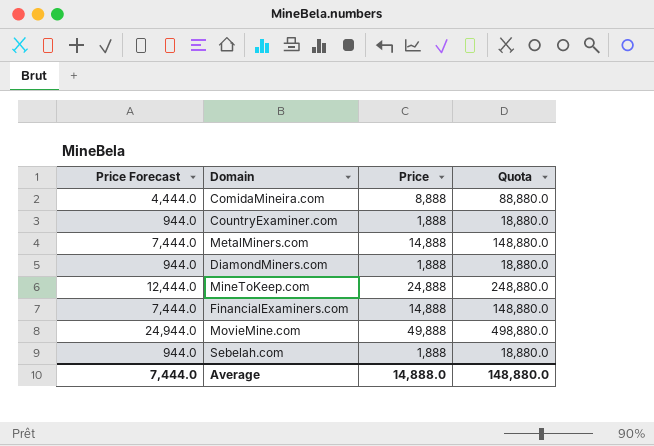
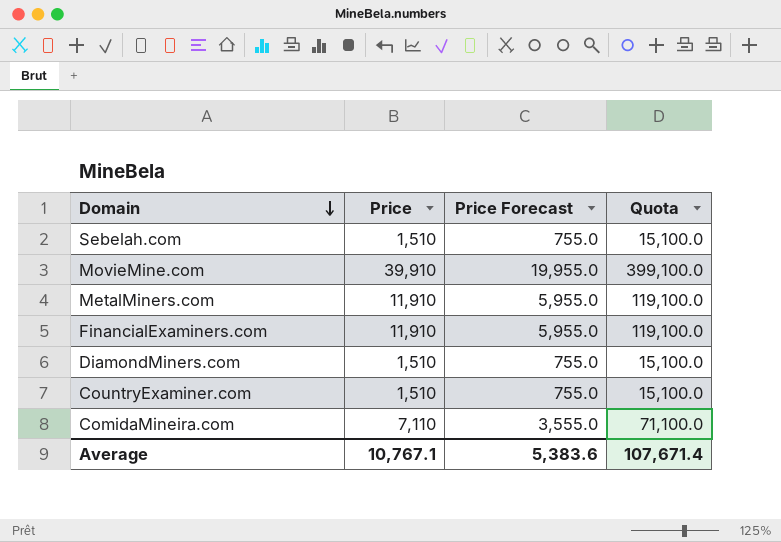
row order: none -> Domain descending
column Price Forecast | position: 1 -> 3
row MineToKeep.com: 12,444.0 | 24,888 | 248,880.0 -> none
Sebelah.com | Price: 1,888 -> 1,510
Sebelah.com | Price Forecast: 944.0 -> 755.0
Sebelah.com | Quota: 18,880.0 -> 15,100.0
MovieMine.com | Price: 49,888 -> 39,910
MovieMine.com | Price Forecast: 24,944.0 -> 19,955.0
MovieMine.com | Quota: 498,880.0 -> 399,100.0
MetalMiners.com | Price: 14,888 -> 11,910
MetalMiners.com | Price Forecast: 7,444.0 -> 5,955.0
MetalMiners.com | Quota: 148,880.0 -> 119,100.0
FinancialExaminers.com | Price: 14,888 -> 11,910
FinancialExaminers.com | Price Forecast: 7,444.0 -> 5,955.0
FinancialExaminers.com | Quota: 148,880.0 -> 119,100.0
DiamondMiners.com | Price: 1,888 -> 1,510
DiamondMiners.com | Price Forecast: 944.0 -> 755.0
DiamondMiners.com | Quota: 18,880.0 -> 15,100.0
CountryExaminer.com | Price: 1,888 -> 1,510
CountryExaminer.com | Price Forecast: 944.0 -> 755.0
CountryExaminer.com | Quota: 18,880.0 -> 15,100.0
ComidaMineira.com | Price: 8,888 -> 7,110
ComidaMineira.com | Price Forecast: 4,444.0 -> 3,555.0
ComidaMineira.com | Quota: 88,880.0 -> 71,100.0
Average | Price: 14,888.0 -> 10,767.1
Average | Price Forecast: 7,444.0 -> 5,383.6
Average | Quota: 148,880.0 -> 107,671.4

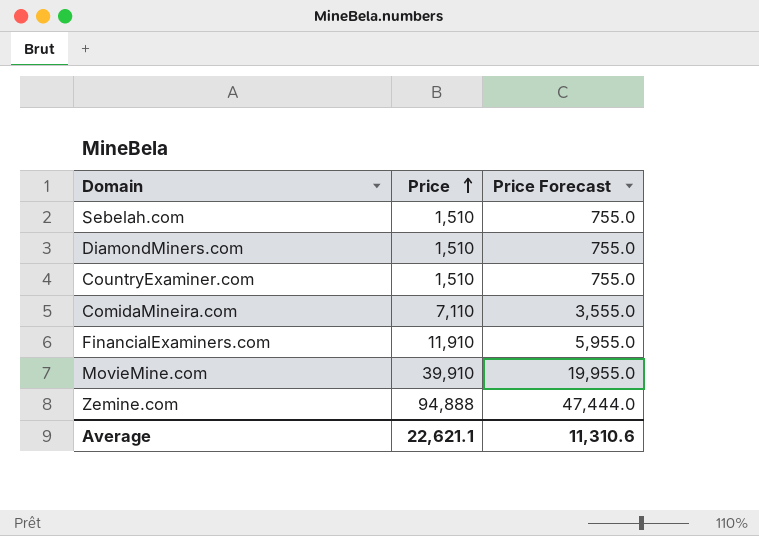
row order: Domain descending -> Price ascending
column Quota | formula: [Price] * 10 -> none
row MetalMiners.com: 11,910 | 5,955.0 | 119,100.0 -> none
row Zemine.com: none -> 94,888 | 47,444.0
Average | Price: 10,767.1 -> 22,621.1
Average | Price Forecast: 5,383.6 -> 11,310.6

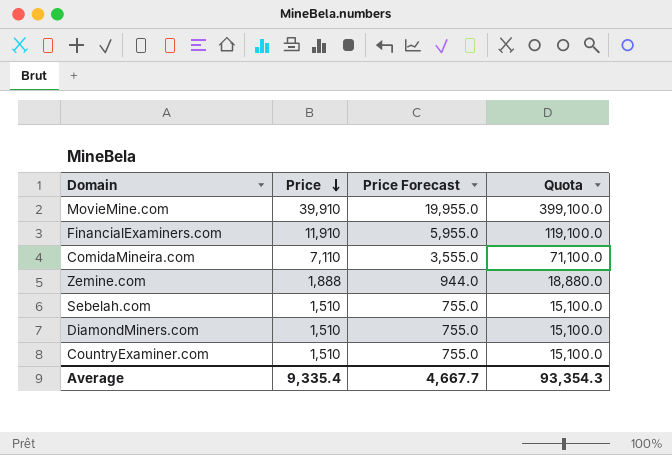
row order: Price ascending -> Price descending
column Quota | formula: none -> [Price] * 10
Zemine.com | Price: 94,888 -> 1,888
Zemine.com | Price Forecast: 47,444.0 -> 944.0
Average | Price: 22,621.1 -> 9,335.4
Average | Price Forecast: 11,310.6 -> 4,667.7

